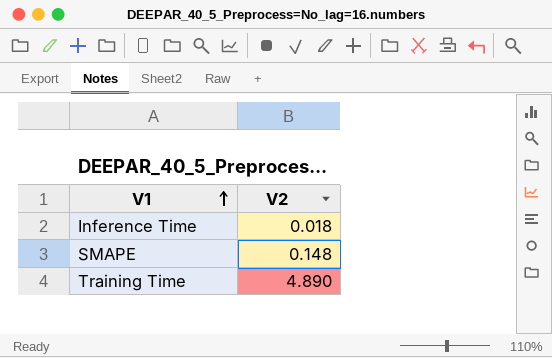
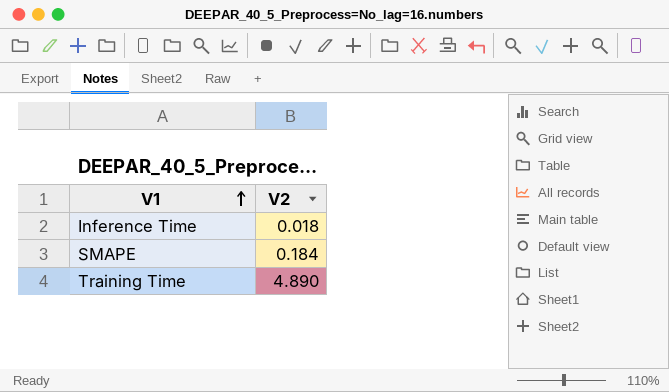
SMAPE | V2: 0.148 -> 0.184

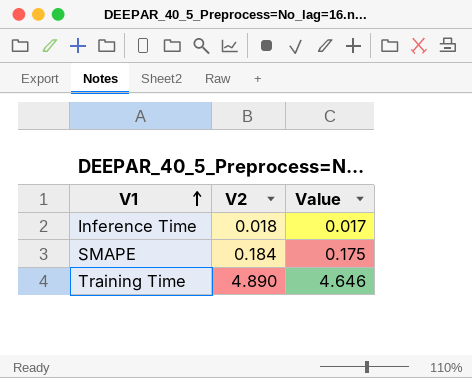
column Value | formula: none -> [V2] * 0.95

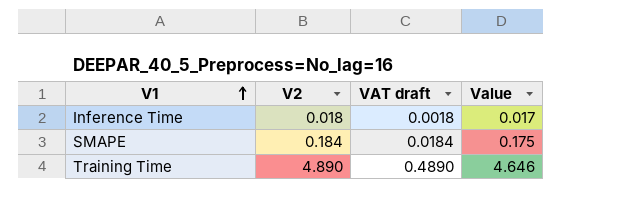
column VAT draft | formula: none -> [V2] * 0.1

